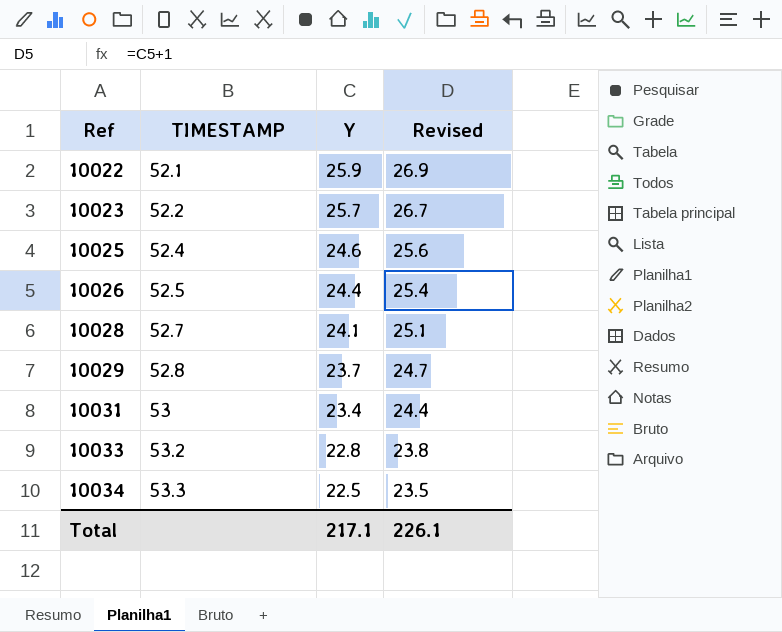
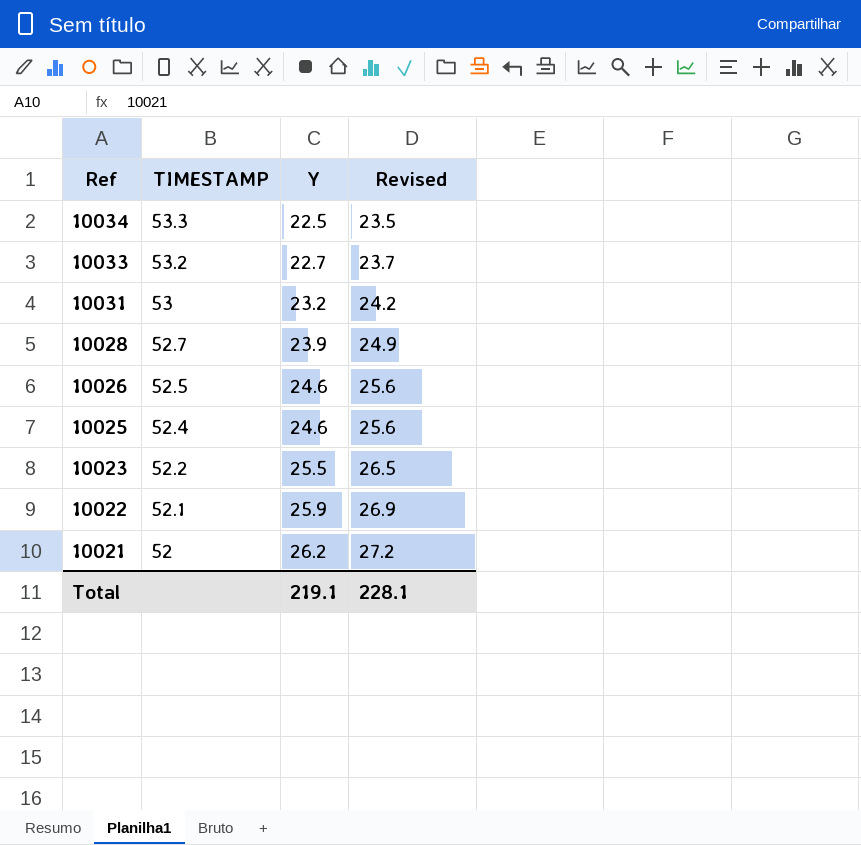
row order: Ref ascending -> Ref descending
row 10029: 52.8 | 23.7 | 24.7 -> none
10033 | Y: 22.8 -> 22.7
10033 | Revised: 23.8 -> 23.7
10031 | Y: 23.4 -> 23.2
10031 | Revised: 24.4 -> 24.2
10028 | Y: 24.1 -> 23.9
10028 | Revised: 25.1 -> 24.9
10026 | Y: 24.4 -> 24.6
10026 | Revised: 25.4 -> 25.6
10023 | Y: 25.7 -> 25.5
10023 | Revised: 26.7 -> 26.5
row 10021: none -> 52 | 26.2 | 27.2
Total | Y: 217.1 -> 219.1
Total | Revised: 226.1 -> 228.1

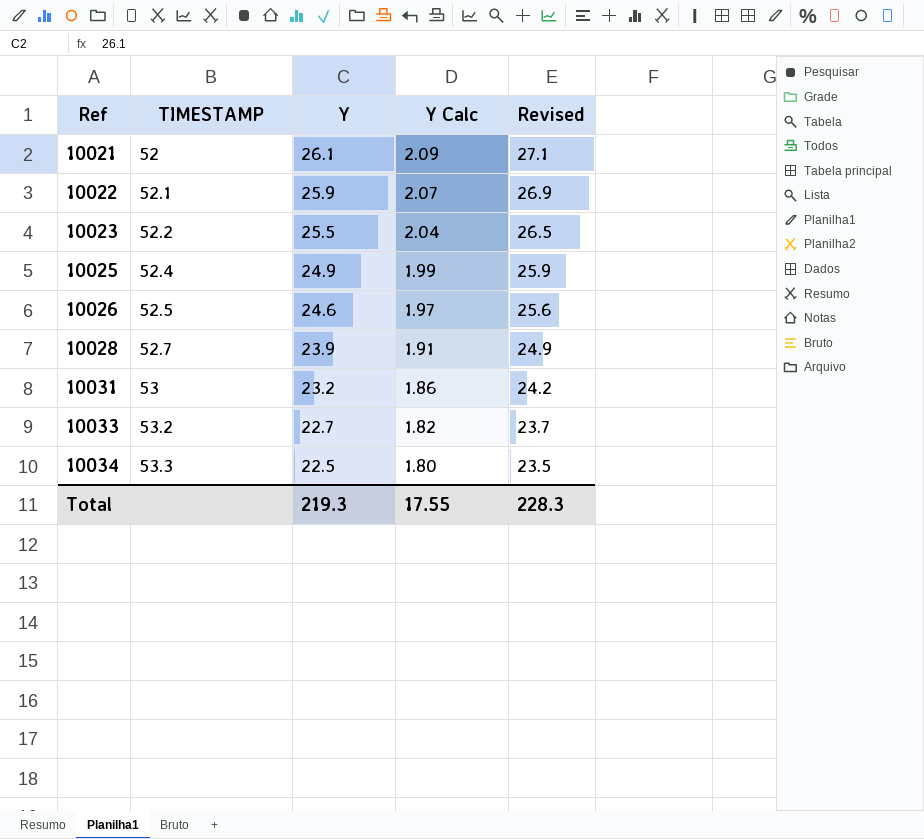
row order: Ref descending -> Ref ascending
column Y Calc | formula: none -> [Y] * 0.08
10021 | Y: 26.2 -> 26.1
10021 | Revised: 27.2 -> 27.1
10025 | Y: 24.6 -> 24.9
10025 | Revised: 25.6 -> 25.9
Total | Y: 219.1 -> 219.3
Total | Revised: 228.1 -> 228.3

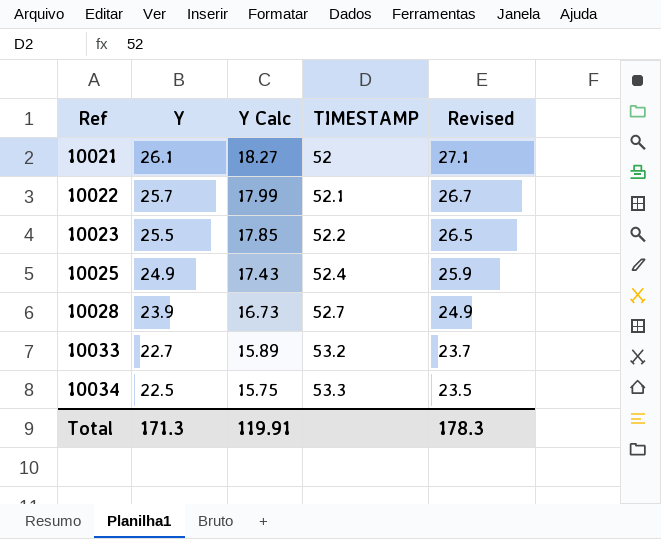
column Y Calc | formula: [Y] * 0.08 -> [Y] * 0.7
column TIMESTAMP | position: 2 -> 4
row 10026: 52.5 | 24.6 | 1.97 | 25.6 -> none
row 10031: 53 | 23.2 | 1.86 | 24.2 -> none
10022 | Y: 25.9 -> 25.7
10022 | Revised: 26.9 -> 26.7
Total | Y: 219.3 -> 171.3
Total | Y Calc: 17.55 -> 119.91
Total | Revised: 228.3 -> 178.3

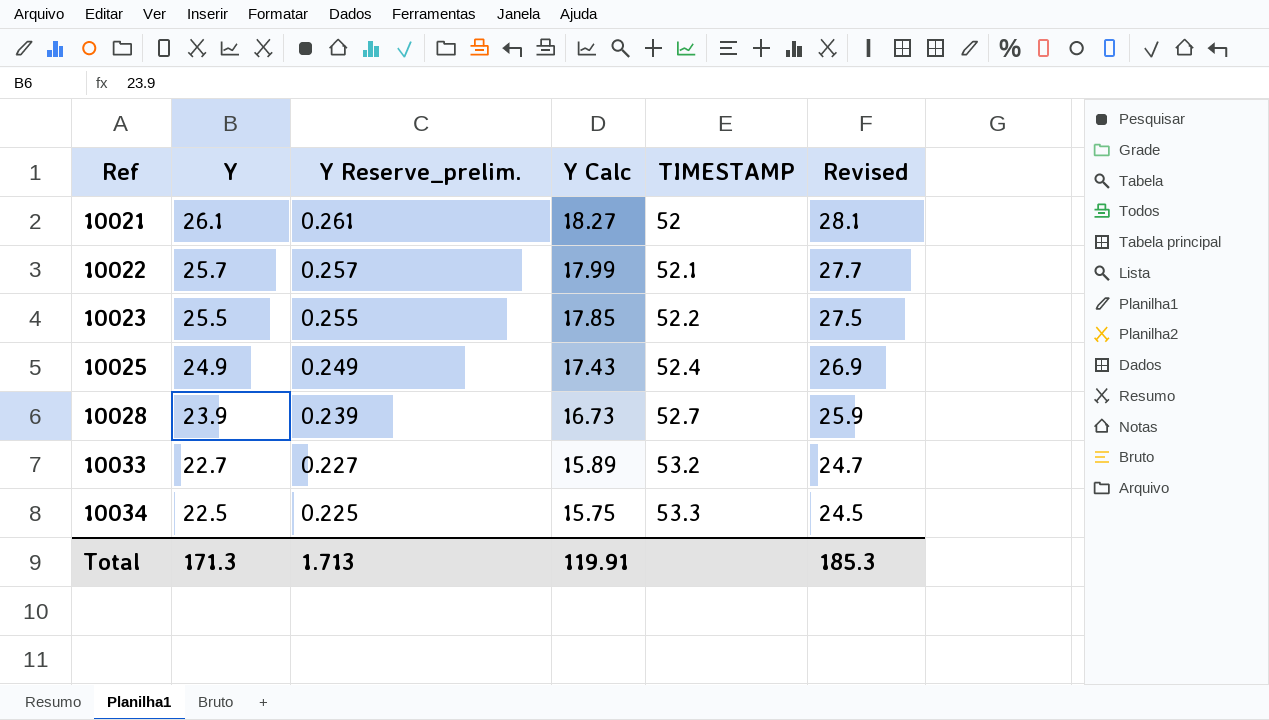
column Y Reserve_prelim. | formula: none -> [Y] * 0.01
column Revised | formula: [Y] + 1 -> [Y] + 2
Total | Revised: 178.3 -> 185.3

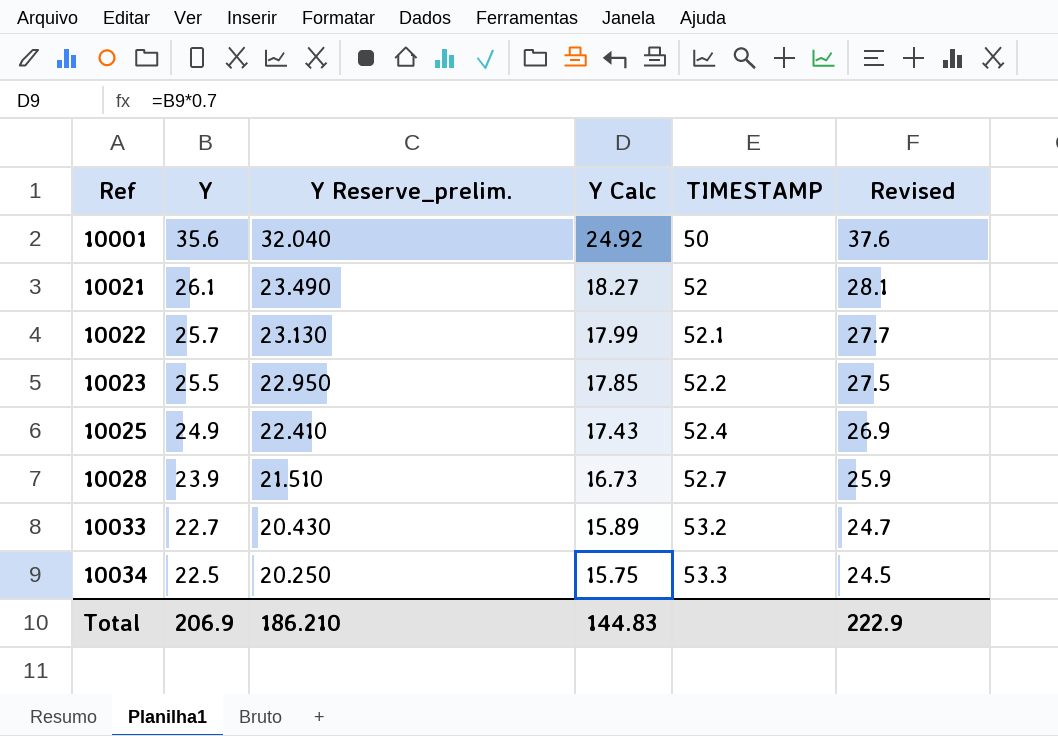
column Y Reserve_prelim. | formula: [Y] * 0.01 -> [Y] * 0.9
row 10001: none -> 35.6 | 32.040 | 24.92 | 50 | 37.6
Total | Y: 171.3 -> 206.9
Total | Y Reserve_prelim.: 1.713 -> 186.210
Total | Y Calc: 119.91 -> 144.83
Total | Revised: 185.3 -> 222.9

